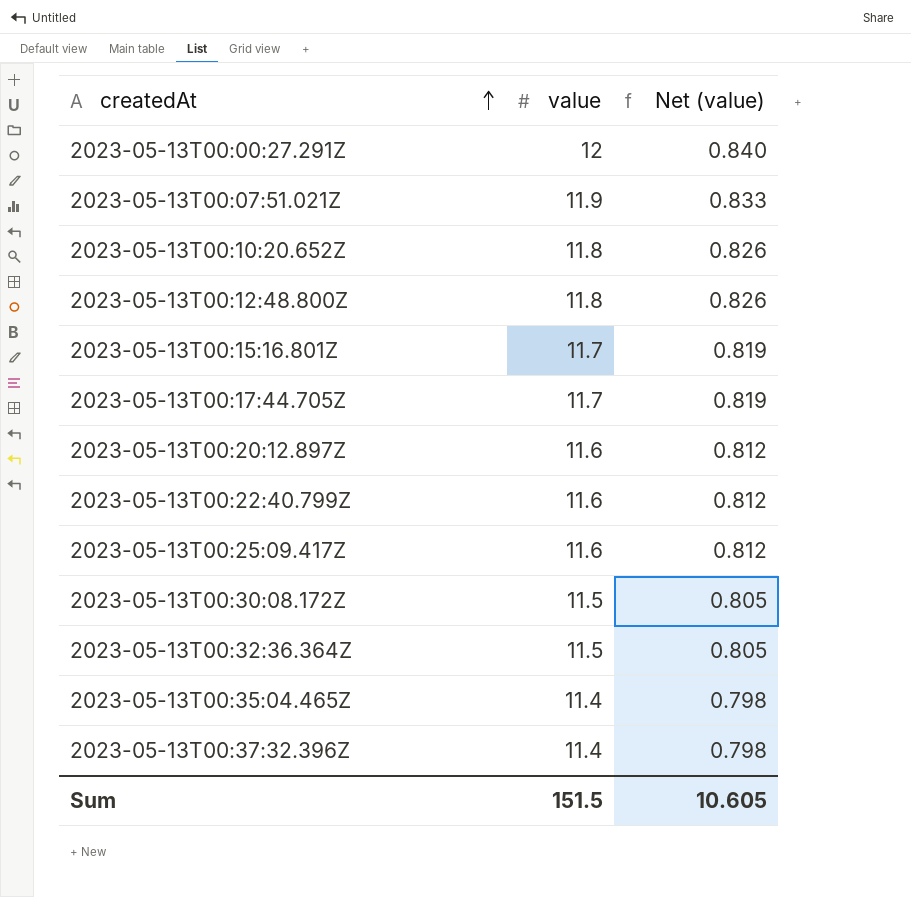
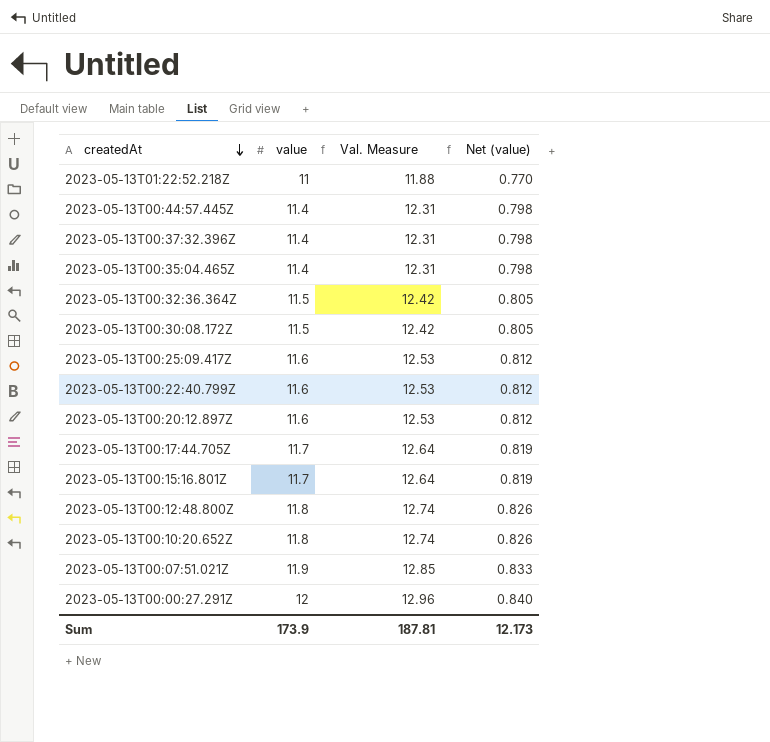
row order: createdAt ascending -> createdAt descending
column Val. Measure | formula: none -> [value] * 1.08
row 2023-05-13T01:22:52.218Z: none -> 11 | 11.88 | 0.770
row 2023-05-13T00:44:57.445Z: none -> 11.4 | 12.31 | 0.798
Sum | value: 151.5 -> 173.9
Sum | Net (value): 10.605 -> 12.173

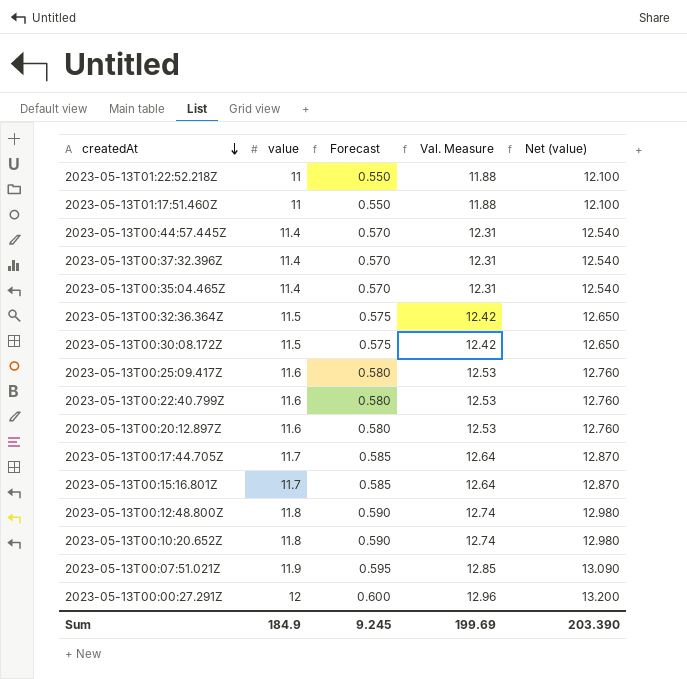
column Forecast | formula: none -> [value] * 0.05
column Net (value) | formula: [value] * 0.07 -> [value] * 1.1
row 2023-05-13T01:17:51.460Z: none -> 11 | 0.550 | 11.88 | 12.100
Sum | value: 173.9 -> 184.9
Sum | Val. Measure: 187.81 -> 199.69
Sum | Net (value): 12.173 -> 203.390

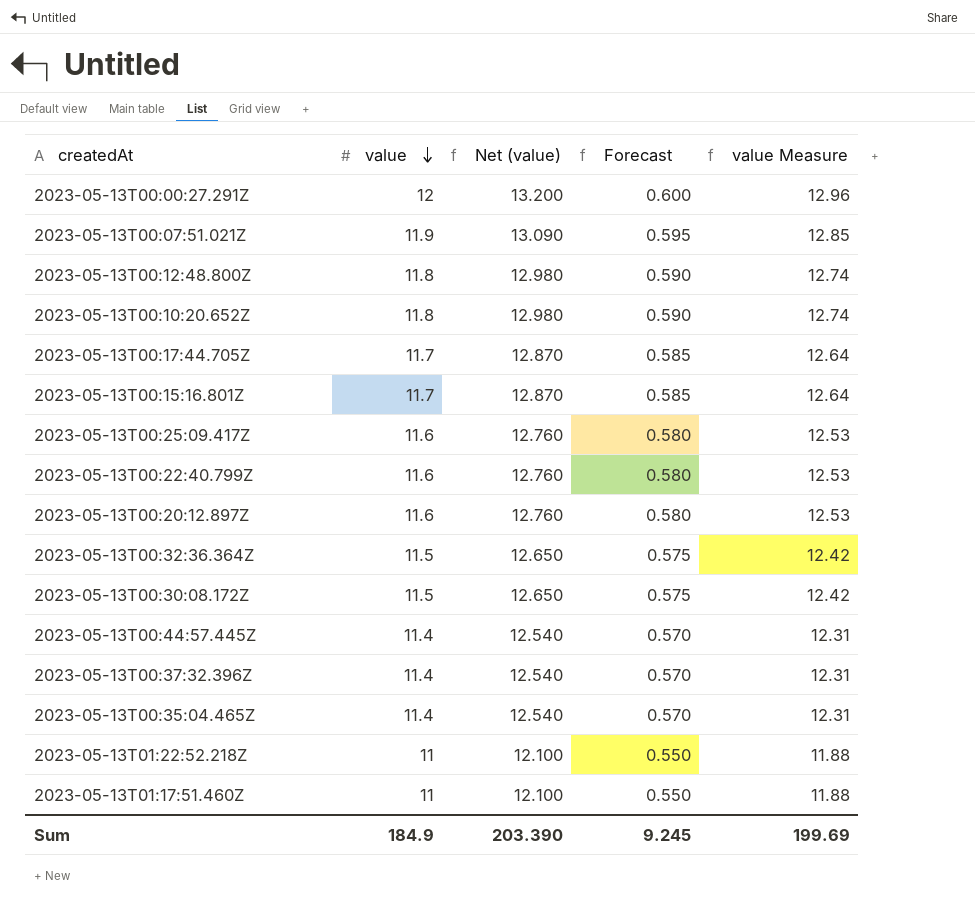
row order: createdAt descending -> value descending
column Net (value) | position: 5 -> 3
column name: Val. Measure -> value Measure

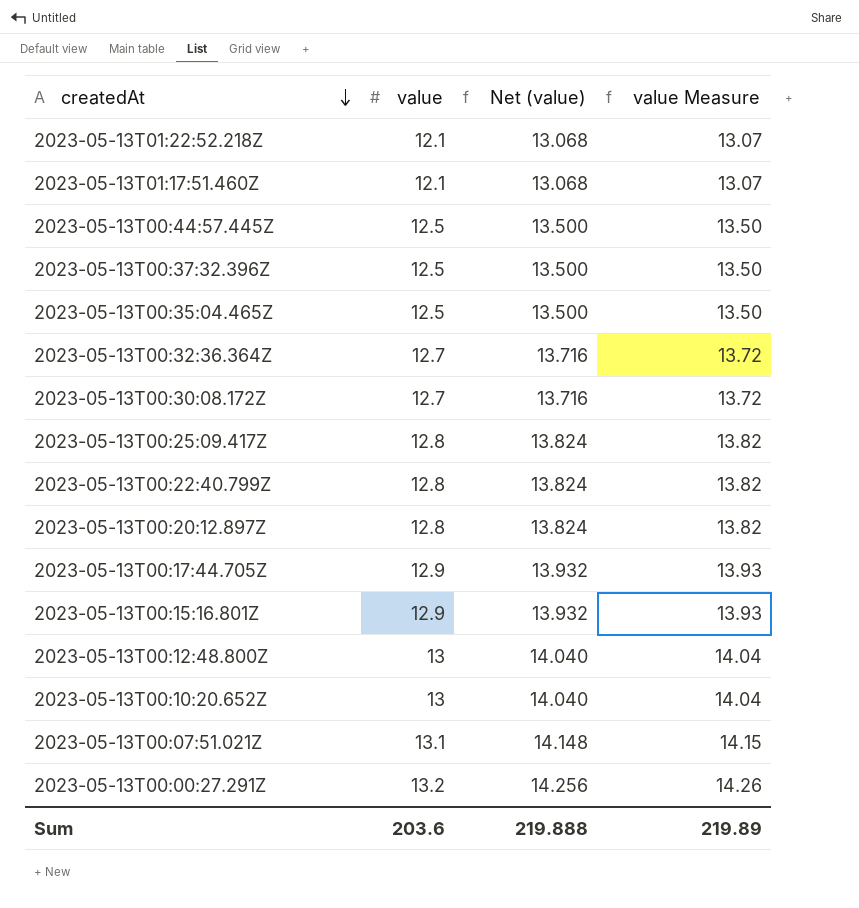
row order: value descending -> createdAt descending
column Forecast | formula: [value] * 0.05 -> none
column Net (value) | formula: [value] * 1.1 -> [value] * 1.08
2023-05-13T01:22:52.218Z | value: 11 -> 12.1
2023-05-13T01:22:52.218Z | value Measure: 11.88 -> 13.07
2023-05-13T01:17:51.460Z | value: 11 -> 12.1
2023-05-13T01:17:51.460Z | value Measure: 11.88 -> 13.07
2023-05-13T00:44:57.445Z | value: 11.4 -> 12.5
2023-05-13T00:44:57.445Z | value Measure: 12.31 -> 13.50
2023-05-13T00:37:32.396Z | value: 11.4 -> 12.5
2023-05-13T00:37:32.396Z | value Measure: 12.31 -> 13.50
2023-05-13T00:35:04.465Z | value: 11.4 -> 12.5
2023-05-13T00:35:04.465Z | value Measure: 12.31 -> 13.50
2023-05-13T00:32:36.364Z | value: 11.5 -> 12.7
2023-05-13T00:32:36.364Z | value Measure: 12.42 -> 13.72
2023-05-13T00:30:08.172Z | value: 11.5 -> 12.7
2023-05-13T00:30:08.172Z | value Measure: 12.42 -> 13.72
2023-05-13T00:25:09.417Z | value: 11.6 -> 12.8
2023-05-13T00:25:09.417Z | value Measure: 12.53 -> 13.82
2023-05-13T00:22:40.799Z | value: 11.6 -> 12.8
2023-05-13T00:22:40.799Z | value Measure: 12.53 -> 13.82
2023-05-13T00:20:12.897Z | value: 11.6 -> 12.8
2023-05-13T00:20:12.897Z | value Measure: 12.53 -> 13.82
2023-05-13T00:17:44.705Z | value: 11.7 -> 12.9
2023-05-13T00:17:44.705Z | value Measure: 12.64 -> 13.93
2023-05-13T00:15:16.801Z | value: 11.7 -> 12.9
2023-05-13T00:15:16.801Z | value Measure: 12.64 -> 13.93
2023-05-13T00:12:48.800Z | value: 11.8 -> 13
2023-05-13T00:12:48.800Z | value Measure: 12.74 -> 14.04
2023-05-13T00:10:20.652Z | value: 11.8 -> 13
2023-05-13T00:10:20.652Z | value Measure: 12.74 -> 14.04
2023-05-13T00:07:51.021Z | value: 11.9 -> 13.1
2023-05-13T00:07:51.021Z | value Measure: 12.85 -> 14.15
2023-05-13T00:00:27.291Z | value: 12 -> 13.2
2023-05-13T00:00:27.291Z | value Measure: 12.96 -> 14.26
Sum | value: 184.9 -> 203.6
Sum | Net (value): 203.390 -> 219.888
Sum | value Measure: 199.69 -> 219.89

